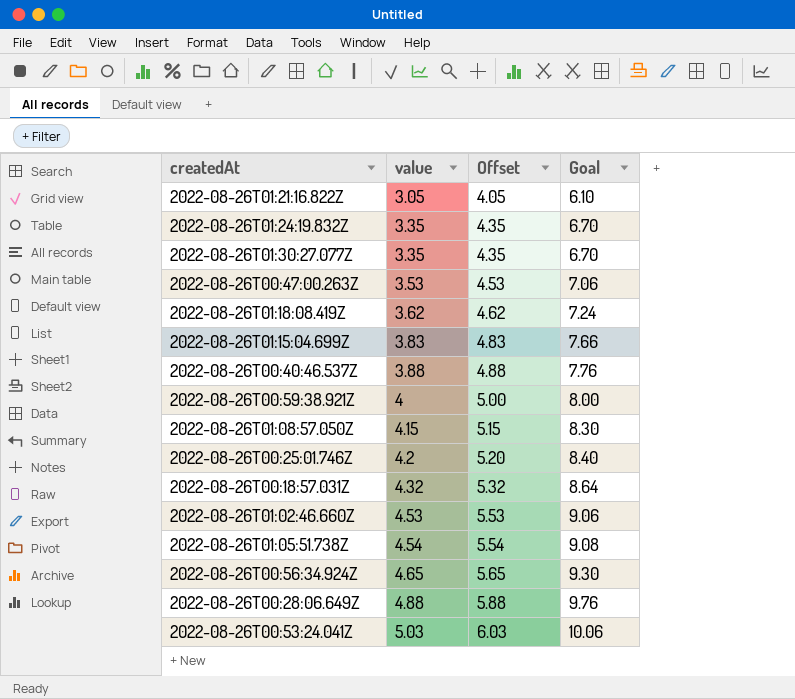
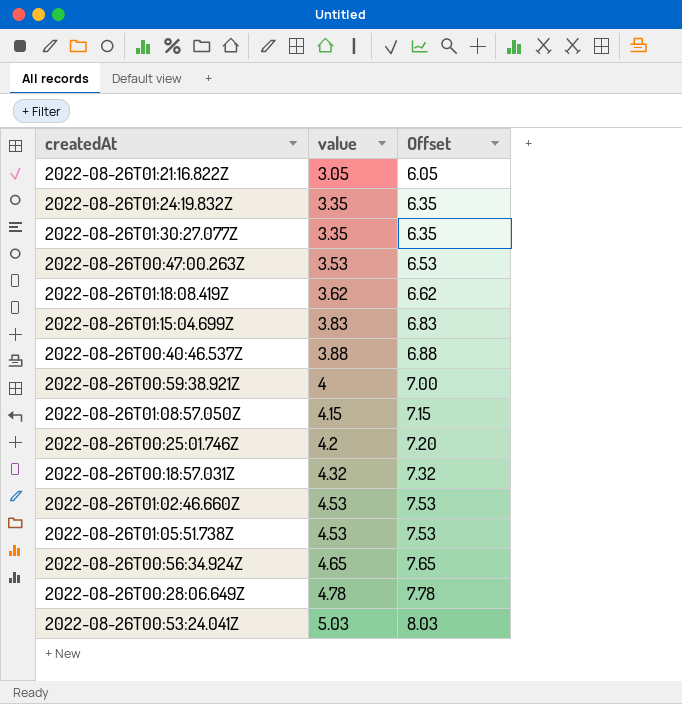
column Goal | formula: [value] * 2 -> none
column Offset | formula: [value] + 1 -> [value] + 3
2022-08-26T01:05:51.738Z | value: 4.54 -> 4.53
2022-08-26T00:28:06.649Z | value: 4.88 -> 4.78

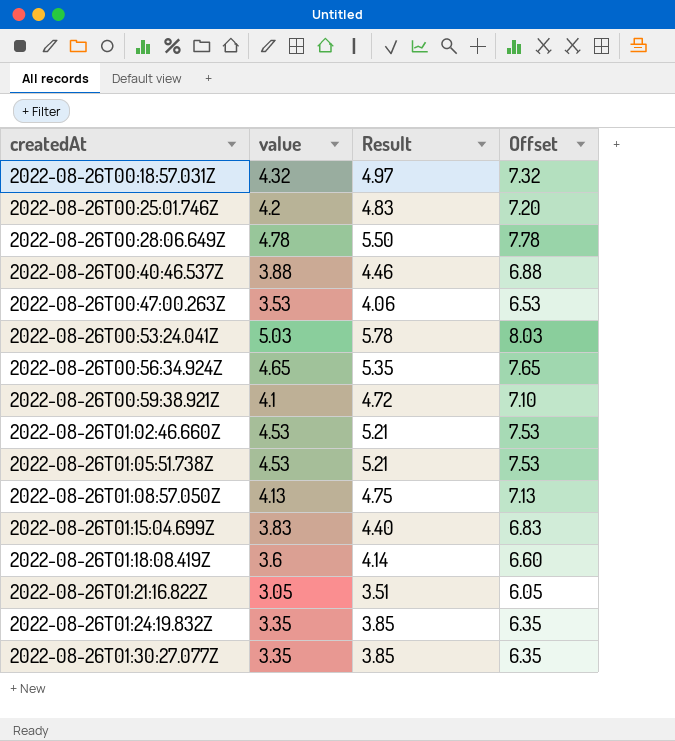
row order: value ascending -> createdAt ascending
column Result | formula: none -> [value] * 1.15
2022-08-26T00:59:38.921Z | value: 4 -> 4.1
2022-08-26T00:59:38.921Z | Offset: 7.00 -> 7.10
2022-08-26T01:08:57.050Z | value: 4.15 -> 4.13
2022-08-26T01:08:57.050Z | Offset: 7.15 -> 7.13
2022-08-26T01:18:08.419Z | value: 3.62 -> 3.6
2022-08-26T01:18:08.419Z | Offset: 6.62 -> 6.60

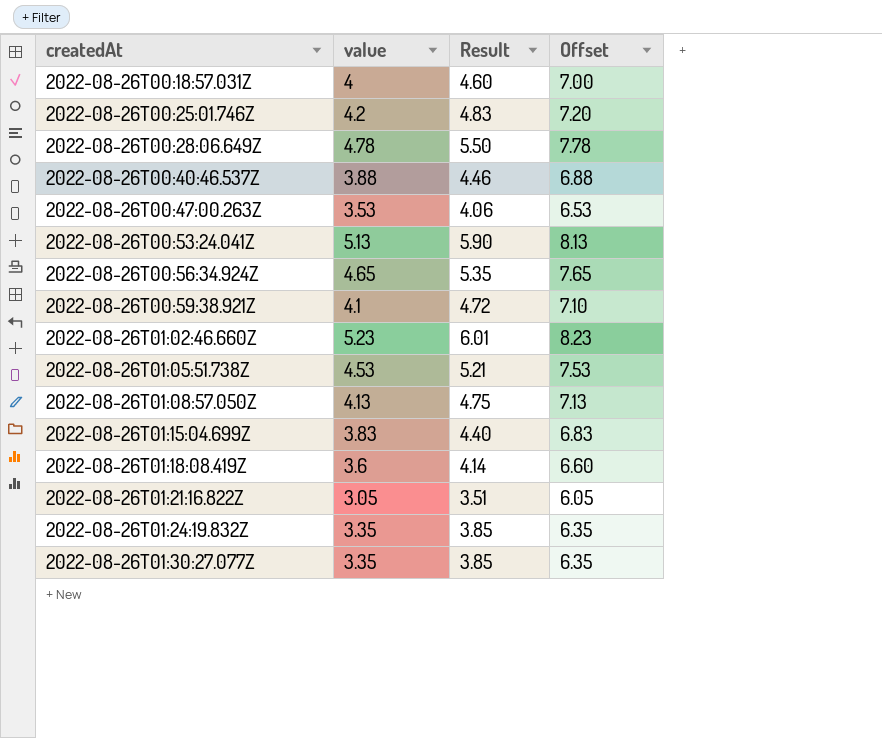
2022-08-26T00:18:57.031Z | value: 4.32 -> 4
2022-08-26T00:18:57.031Z | Result: 4.97 -> 4.60
2022-08-26T00:18:57.031Z | Offset: 7.32 -> 7.00
2022-08-26T00:53:24.041Z | value: 5.03 -> 5.13
2022-08-26T00:53:24.041Z | Result: 5.78 -> 5.90
2022-08-26T00:53:24.041Z | Offset: 8.03 -> 8.13
2022-08-26T01:02:46.660Z | value: 4.53 -> 5.23
2022-08-26T01:02:46.660Z | Result: 5.21 -> 6.01
2022-08-26T01:02:46.660Z | Offset: 7.53 -> 8.23

